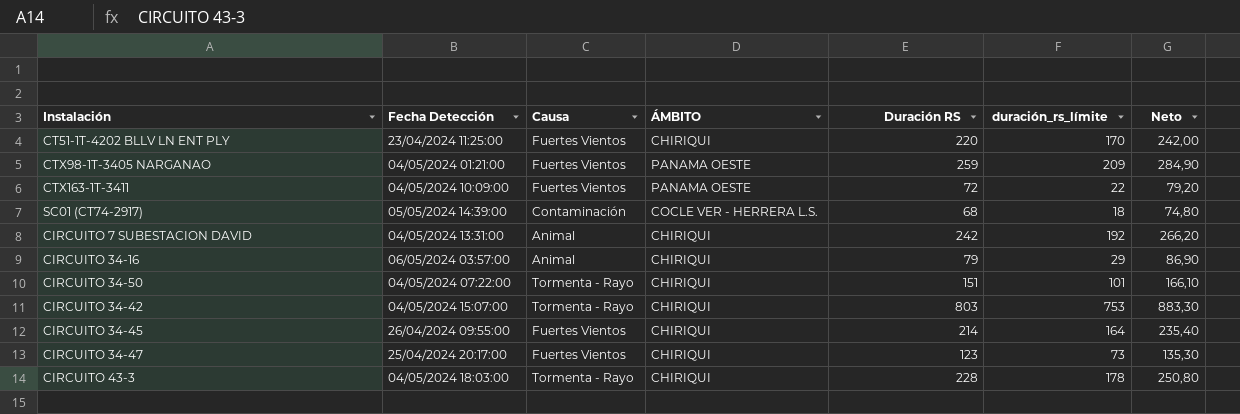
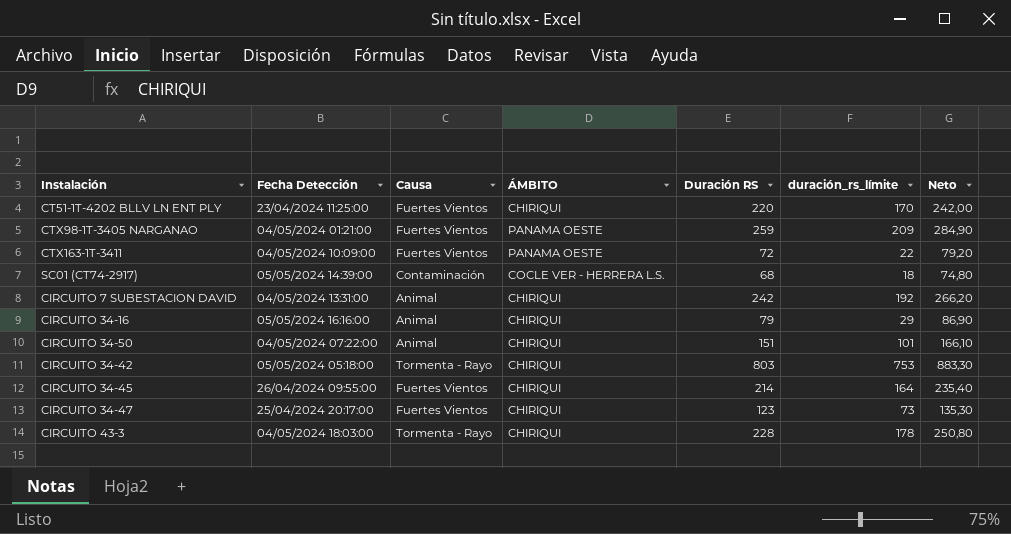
CIRCUITO 34-16 | Fecha Detección: 06/05/2024 03:57:00 -> 05/05/2024 16:16:00
CIRCUITO 34-50 | Causa: Tormenta - Rayo -> Animal
CIRCUITO 34-42 | Fecha Detección: 04/05/2024 15:07:00 -> 05/05/2024 05:18:00

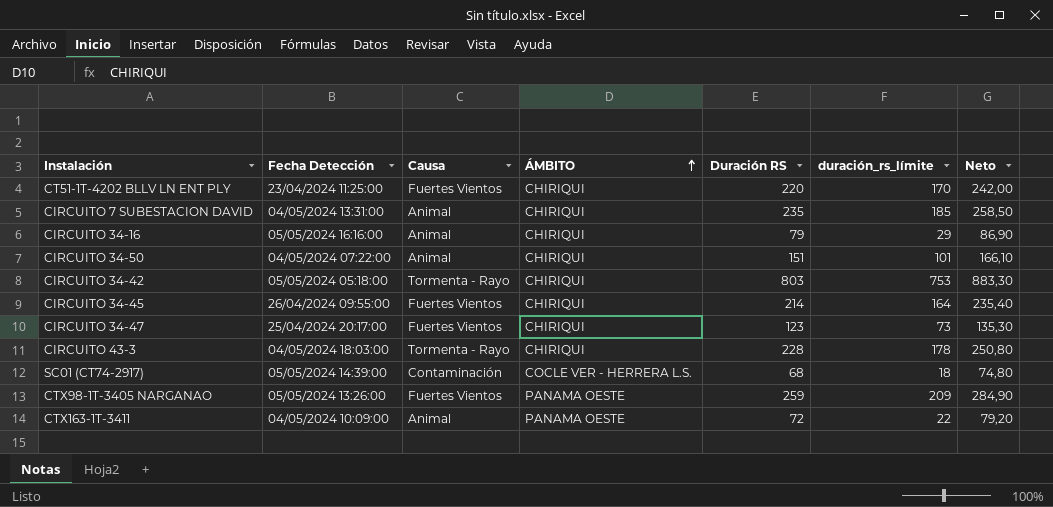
row order: none -> ÁMBITO ascending
CIRCUITO 7 SUBESTACION DAVID | Duración RS: 242 -> 235
CIRCUITO 7 SUBESTACION DAVID | duración_rs_límite: 192 -> 185
CIRCUITO 7 SUBESTACION DAVID | Neto: 266,20 -> 258,50
CTX98-1T-3405 NARGANAO | Fecha Detección: 04/05/2024 01:21:00 -> 05/05/2024 13:26:00
CTX163-1T-3411 | Causa: Fuertes Vientos -> Animal

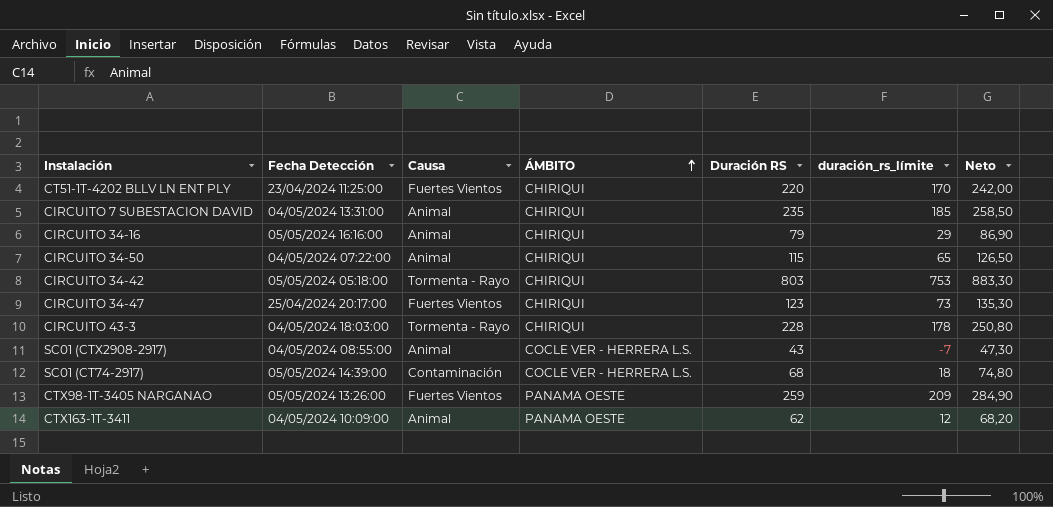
row CIRCUITO 34-45: 26/04/2024 09:55:00 | Fuertes Vientos | CHIRIQUI | 214 | 164 | 235,40 -> none
CIRCUITO 34-50 | Duración RS: 151 -> 115
CIRCUITO 34-50 | duración_rs_límite: 101 -> 65
CIRCUITO 34-50 | Neto: 166,10 -> 126,50
row SC01 (CTX2908-2917): none -> 04/05/2024 08:55:00 | Animal | COCLE VER - HERRERA L.S. | 43 | -7 | 47,30
CTX163-1T-3411 | Duración RS: 72 -> 62
CTX163-1T-3411 | duración_rs_límite: 22 -> 12
CTX163-1T-3411 | Neto: 79,20 -> 68,20

